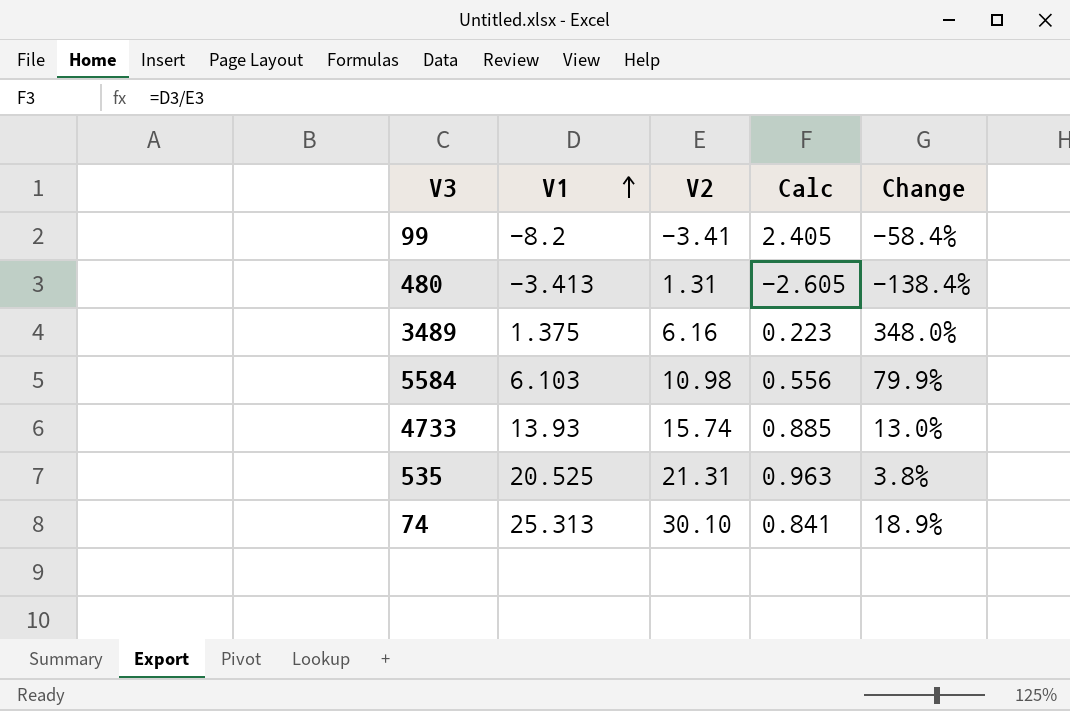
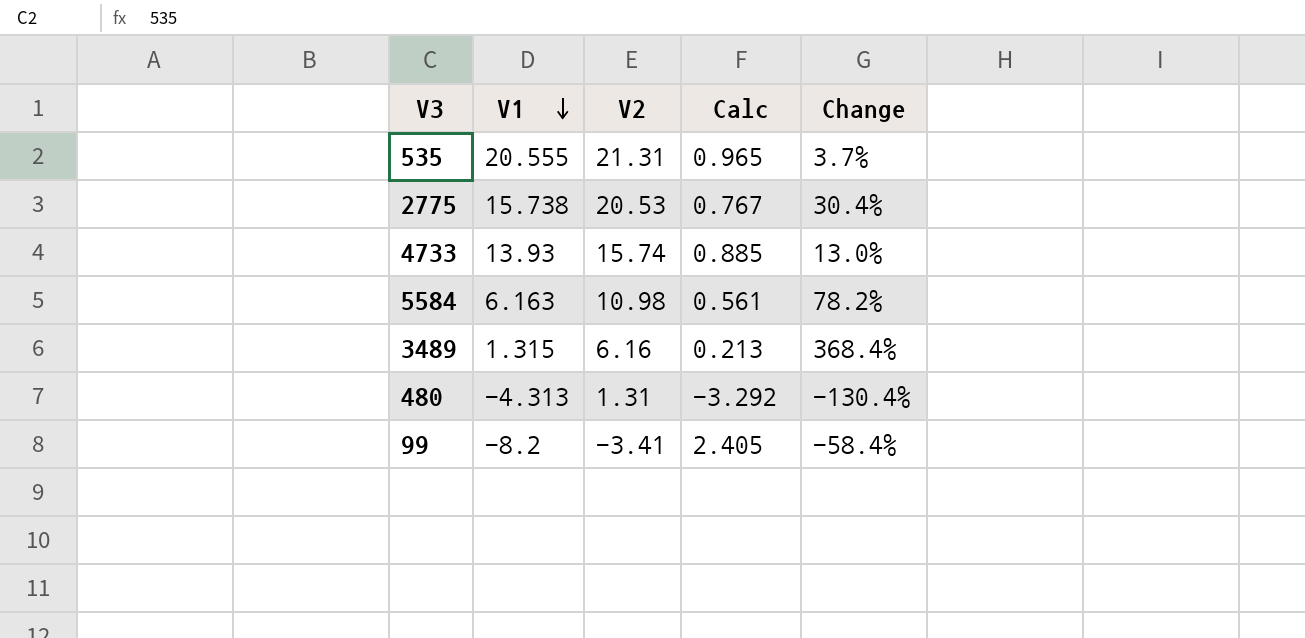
row order: V1 ascending -> V1 descending
row 74: 25.313 | 30.10 | 0.841 | 18.9% -> none
535 | V1: 20.525 -> 20.555
535 | Calc: 0.963 -> 0.965
535 | Change: 3.8% -> 3.7%
row 2775: none -> 15.738 | 20.53 | 0.767 | 30.4%
5584 | V1: 6.103 -> 6.163
5584 | Calc: 0.556 -> 0.561
5584 | Change: 79.9% -> 78.2%
3489 | V1: 1.375 -> 1.315
3489 | Calc: 0.223 -> 0.213
3489 | Change: 348.0% -> 368.4%
480 | V1: -3.413 -> -4.313
480 | Calc: -2.605 -> -3.292
480 | Change: -138.4% -> -130.4%

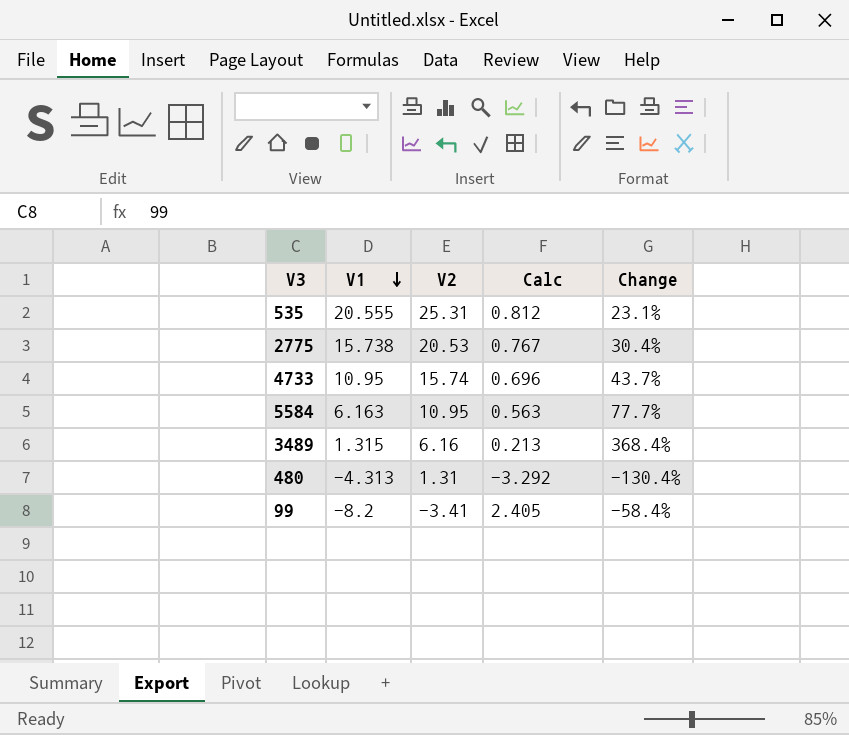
535 | V2: 21.31 -> 25.31
535 | Calc: 0.965 -> 0.812
535 | Change: 3.7% -> 23.1%
4733 | V1: 13.93 -> 10.95
4733 | Calc: 0.885 -> 0.696
4733 | Change: 13.0% -> 43.7%
5584 | V2: 10.98 -> 10.95
5584 | Calc: 0.561 -> 0.563
5584 | Change: 78.2% -> 77.7%

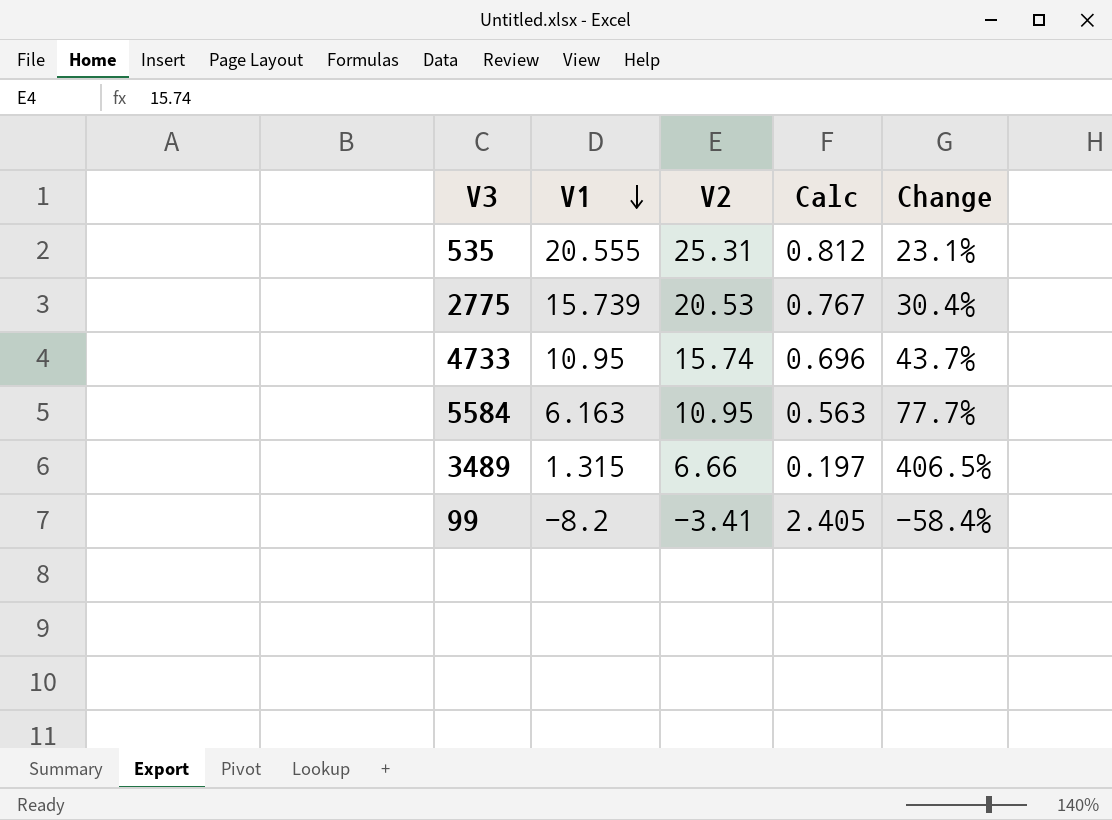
row 480: -4.313 | 1.31 | -3.292 | -130.4% -> none
2775 | V1: 15.738 -> 15.739
3489 | V2: 6.16 -> 6.66
3489 | Calc: 0.213 -> 0.197
3489 | Change: 368.4% -> 406.5%

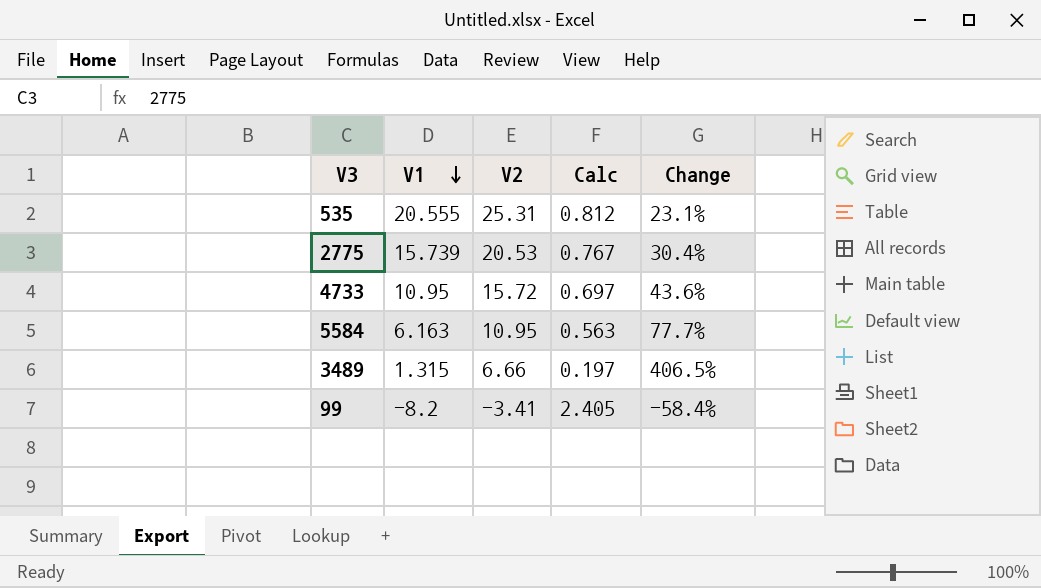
4733 | V2: 15.74 -> 15.72
4733 | Calc: 0.696 -> 0.697
4733 | Change: 43.7% -> 43.6%

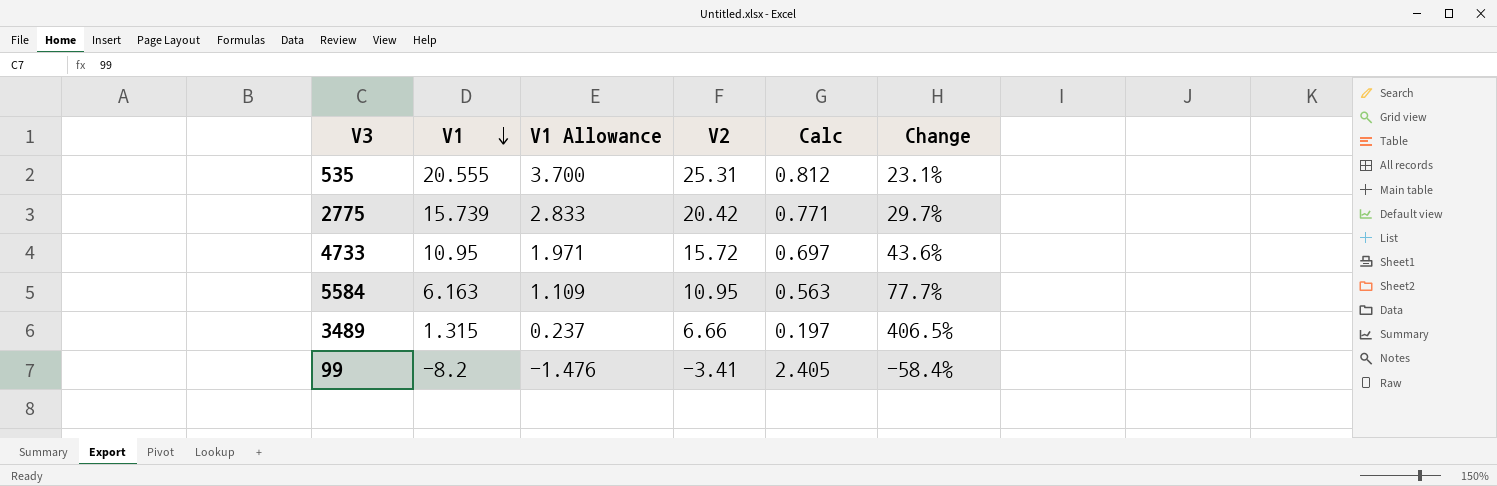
column V1 Allowance | formula: none -> [V1] * 0.18
2775 | V2: 20.53 -> 20.42
2775 | Calc: 0.767 -> 0.771
2775 | Change: 30.4% -> 29.7%

